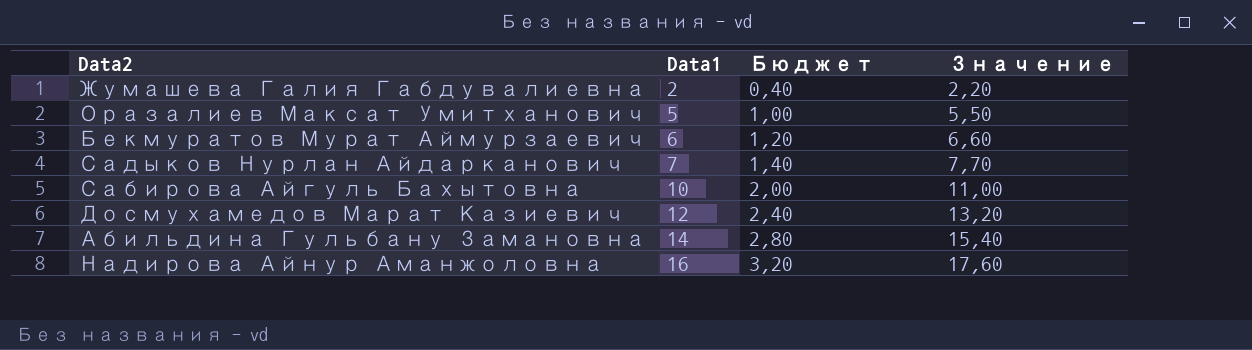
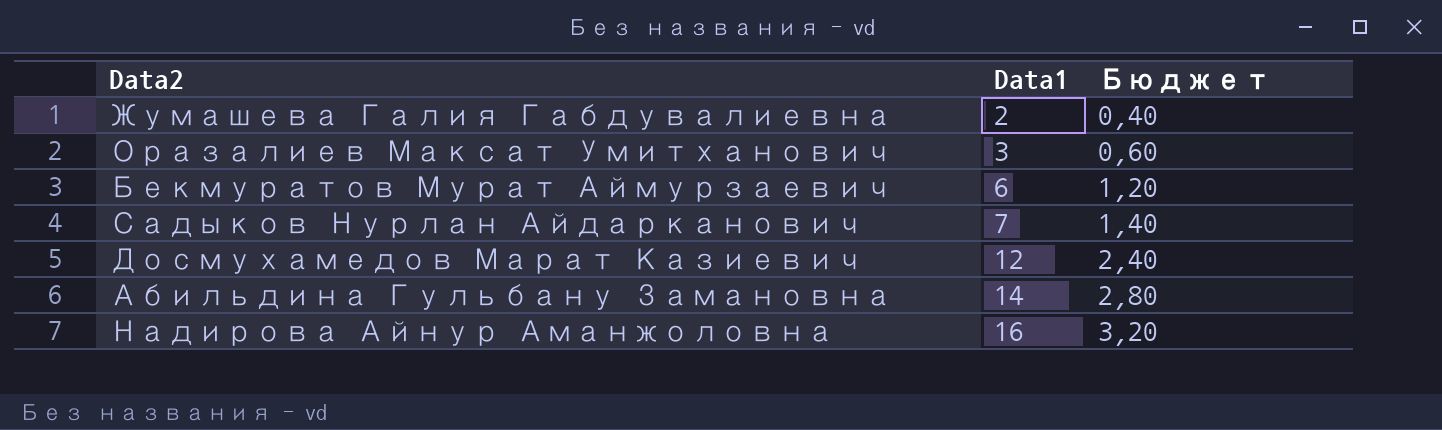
column Значение | formula: [Data1] * 1,1 -> none
row Сабирова Айгуль Бахытовна: 10 | 2,00 | 11,00 -> none
Оразалиев Максат Умитханович | Data1: 5 -> 3
Оразалиев Максат Умитханович | Бюджет: 1,00 -> 0,60

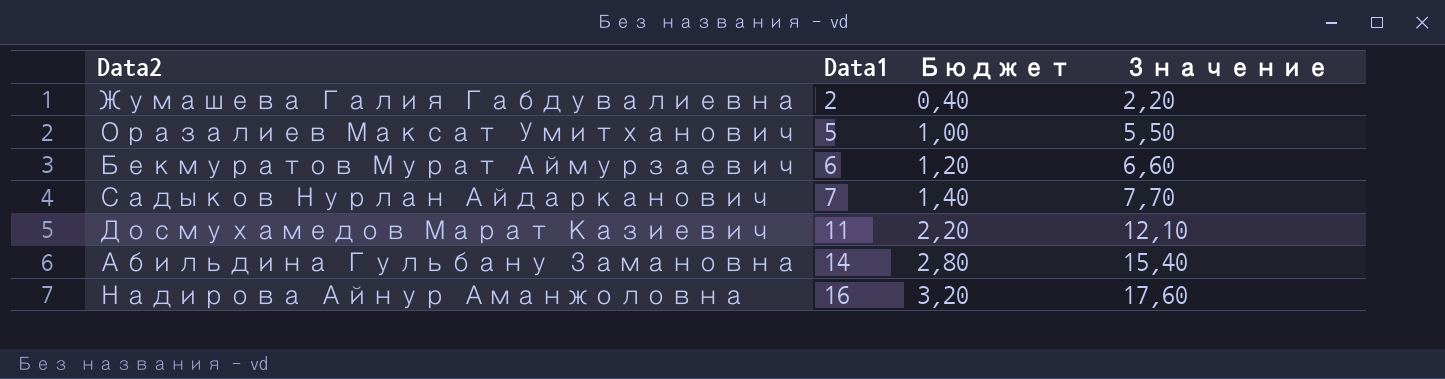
column Значение | formula: none -> [Data1] * 1,1
Оразалиев Максат Умитханович | Data1: 3 -> 5
Оразалиев Максат Умитханович | Бюджет: 0,60 -> 1,00
Досмухамедов Марат Казиевич | Data1: 12 -> 11
Досмухамедов Марат Казиевич | Бюджет: 2,40 -> 2,20

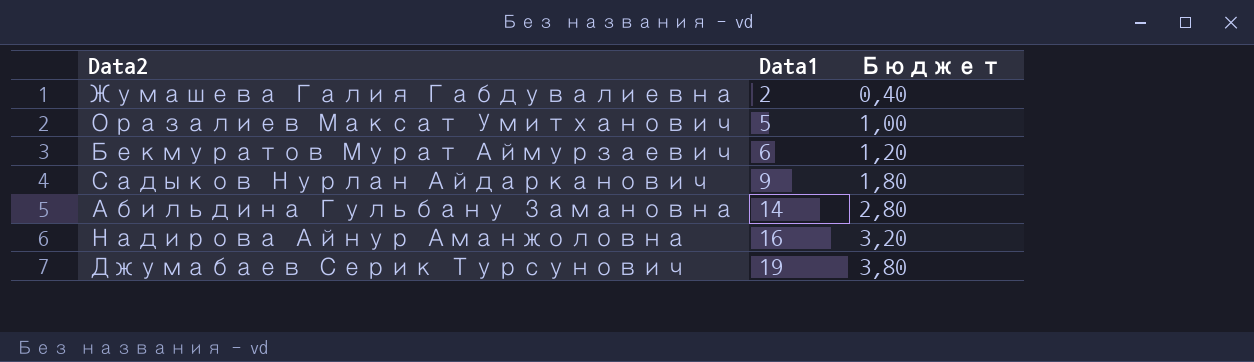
column Значение | formula: [Data1] * 1,1 -> none
row Досмухамедов Марат Казиевич: 11 | 2,20 | 12,10 -> none
Садыков Нурлан Айдарканович | Data1: 7 -> 9
Садыков Нурлан Айдарканович | Бюджет: 1,40 -> 1,80
row Джумабаев Серик Турсунович: none -> 19 | 3,80

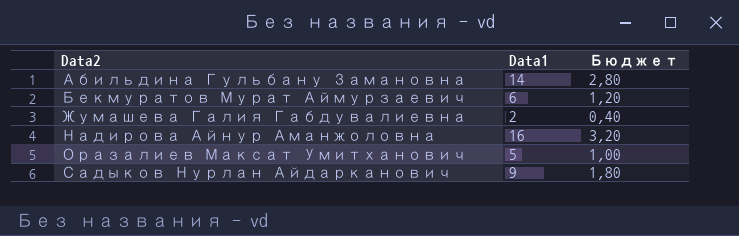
row order: Data1 ascending -> Data2 ascending
row Джумабаев Серик Турсунович: 19 | 3,80 -> none

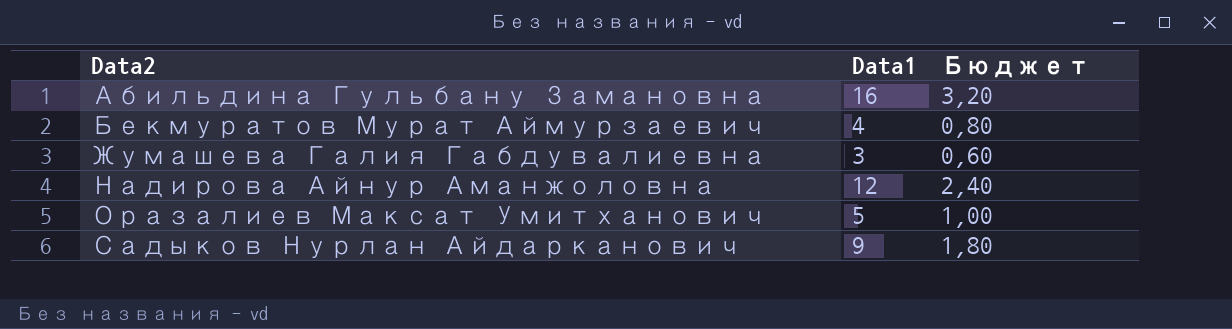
Абильдина Гульбану Замановна | Data1: 14 -> 16
Абильдина Гульбану Замановна | Бюджет: 2,80 -> 3,20
Бекмуратов Мурат Аймурзаевич | Data1: 6 -> 4
Бекмуратов Мурат Аймурзаевич | Бюджет: 1,20 -> 0,80
Жумашева Галия Габдувалиевна | Data1: 2 -> 3
Жумашева Галия Габдувалиевна | Бюджет: 0,40 -> 0,60
Надирова Айнур Аманжоловна | Data1: 16 -> 12
Надирова Айнур Аманжоловна | Бюджет: 3,20 -> 2,40

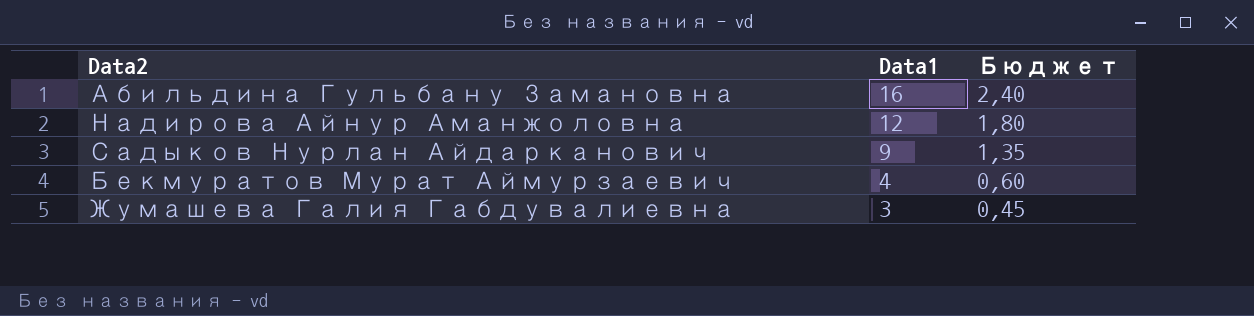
row order: Data2 ascending -> Data1 descending
column Бюджет | formula: [Data1] * 0,2 -> [Data1] * 0,15
row Оразалиев Максат Умитханович: 5 | 1,00 -> none

